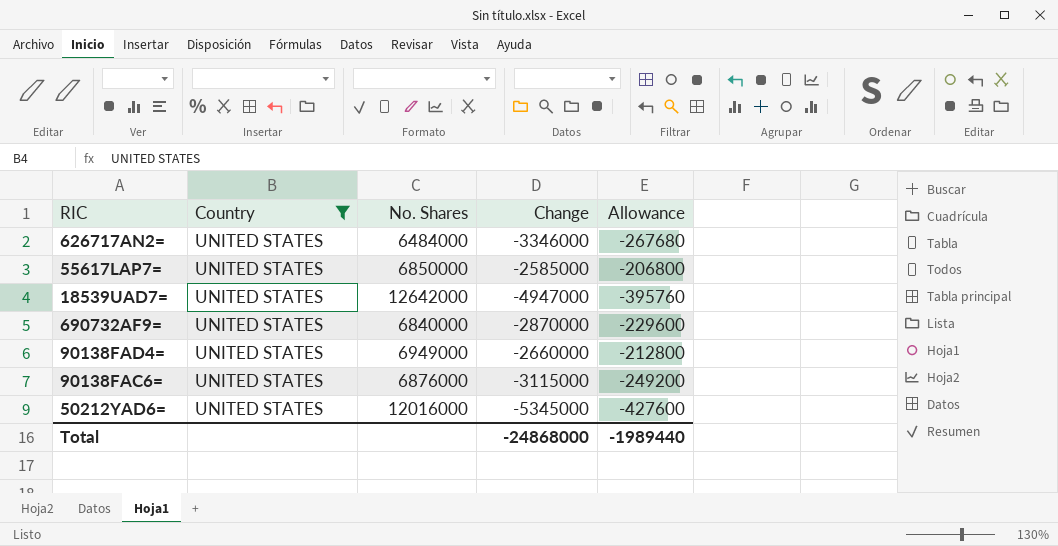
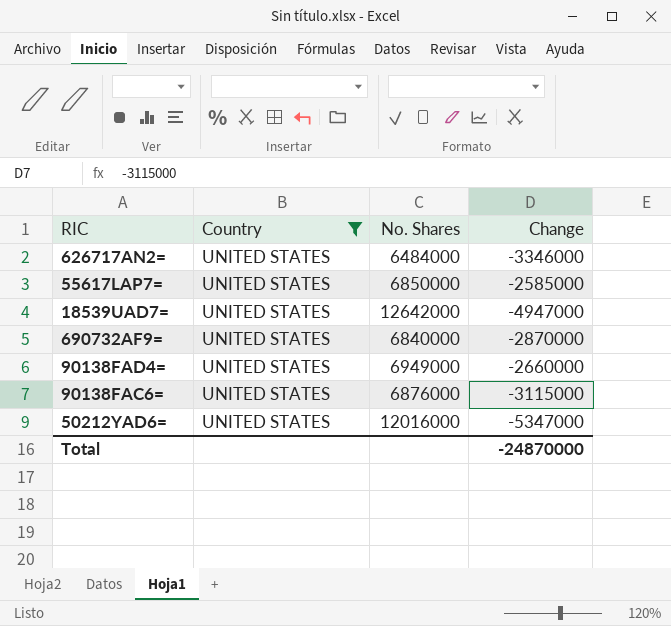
column Allowance | formula: [Change] * 0.08 -> none
50212YAD6= | Change: -5345000 -> -5347000
Total | Change: -24868000 -> -24870000

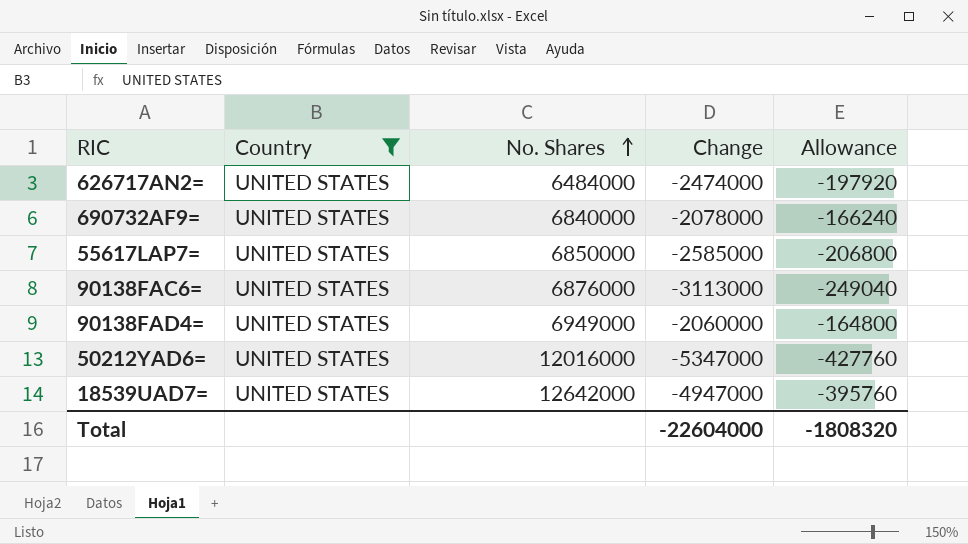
row order: none -> No. Shares ascending
column Allowance | formula: none -> [Change] * 0.08
626717AN2= | Change: -3346000 -> -2474000
690732AF9= | Change: -2870000 -> -2078000
90138FAC6= | Change: -3115000 -> -3113000
90138FAD4= | Change: -2660000 -> -2060000
Total | Change: -24870000 -> -22604000

